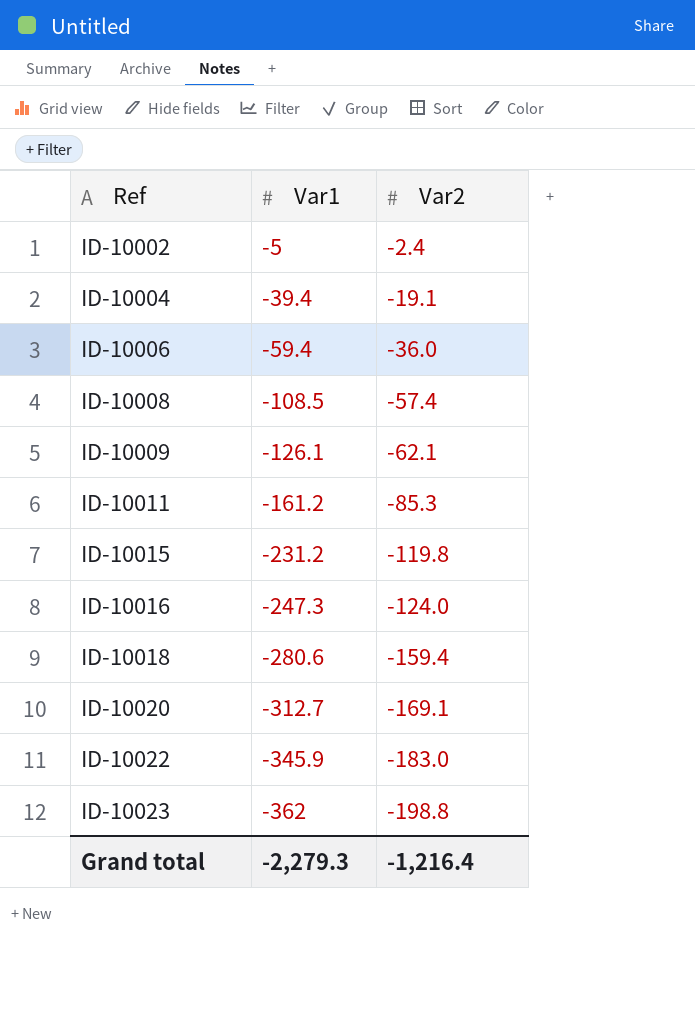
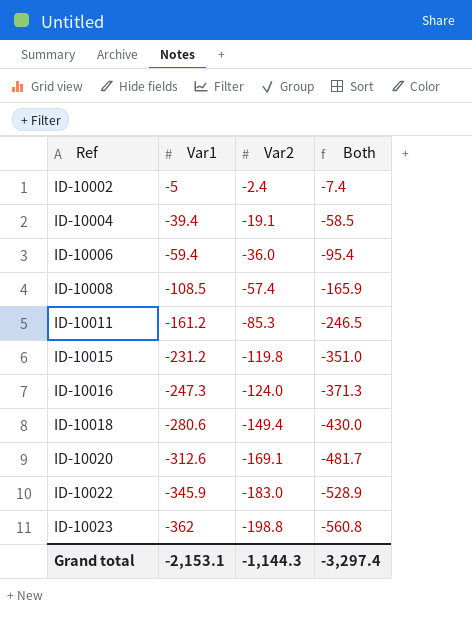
column Both | formula: none -> [Var1] + [Var2]
row ID-10009: -126.1 | -62.1 -> none
ID-10018 | Var2: -159.4 -> -149.4
ID-10020 | Var1: -312.7 -> -312.6
Grand total | Var1: -2,279.3 -> -2,153.1
Grand total | Var2: -1,216.4 -> -1,144.3

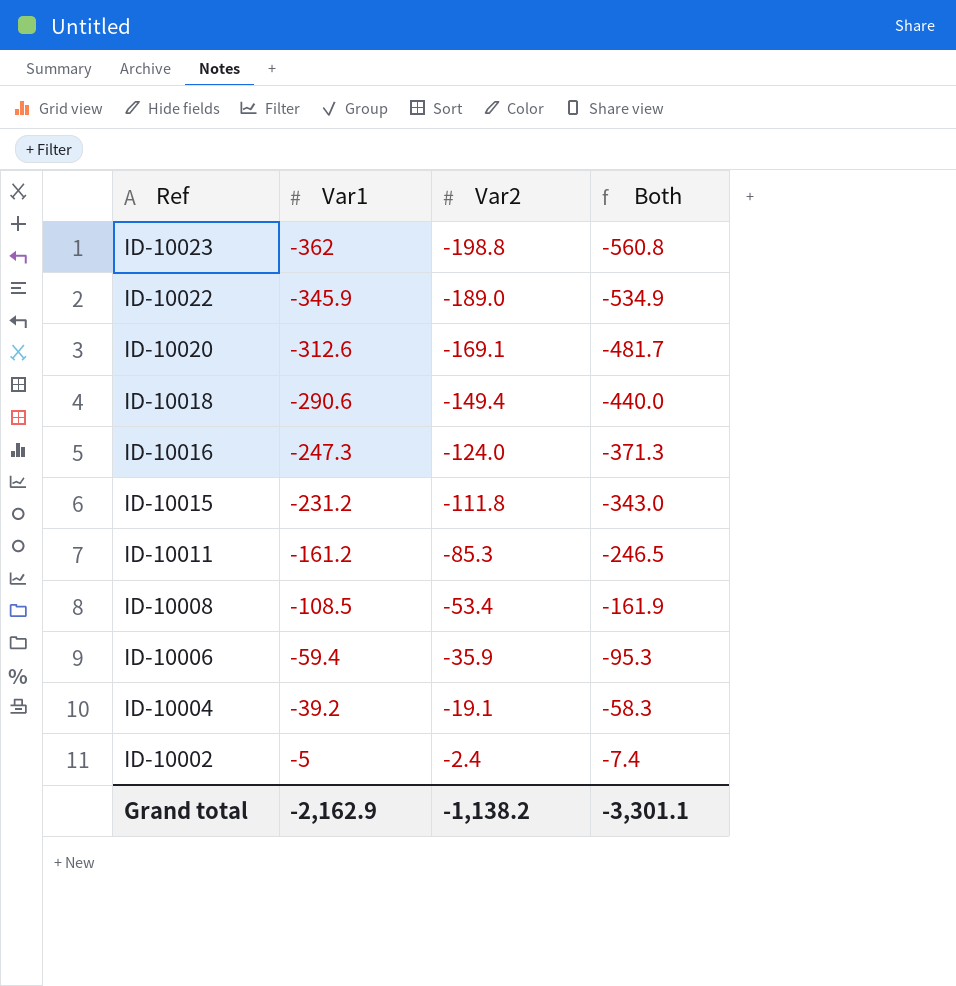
row order: Ref ascending -> Ref descending
ID-10022 | Var2: -183.0 -> -189.0
ID-10022 | Both: -528.9 -> -534.9
ID-10018 | Var1: -280.6 -> -290.6
ID-10018 | Both: -430.0 -> -440.0
ID-10015 | Var2: -119.8 -> -111.8
ID-10015 | Both: -351.0 -> -343.0
ID-10008 | Var2: -57.4 -> -53.4
ID-10008 | Both: -165.9 -> -161.9
ID-10006 | Var2: -36.0 -> -35.9
ID-10006 | Both: -95.4 -> -95.3
ID-10004 | Var1: -39.4 -> -39.2
ID-10004 | Both: -58.5 -> -58.3
Grand total | Var1: -2,153.1 -> -2,162.9
Grand total | Var2: -1,144.3 -> -1,138.2
Grand total | Both: -3,297.4 -> -3,301.1

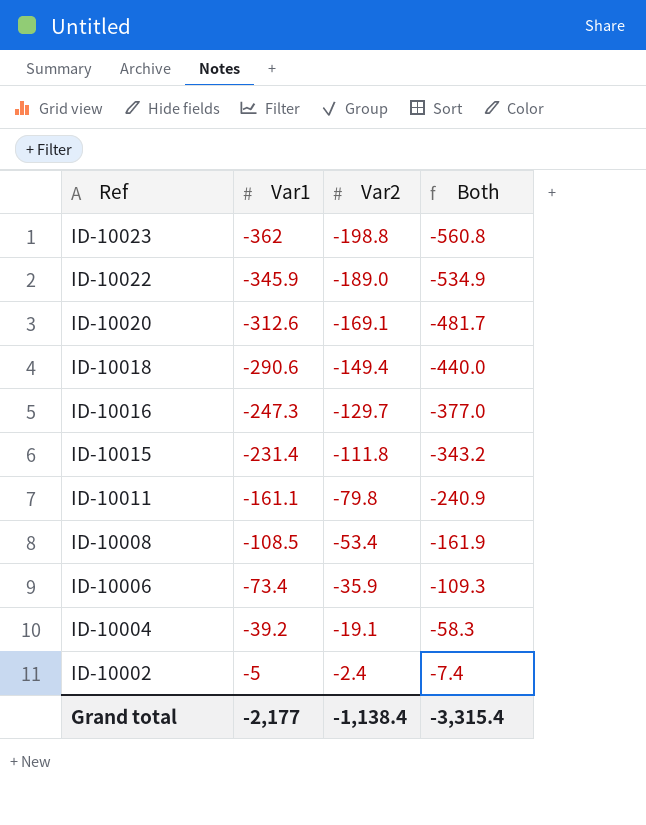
ID-10016 | Var2: -124.0 -> -129.7
ID-10016 | Both: -371.3 -> -377.0
ID-10015 | Var1: -231.2 -> -231.4
ID-10015 | Both: -343.0 -> -343.2
ID-10011 | Var1: -161.2 -> -161.1
ID-10011 | Var2: -85.3 -> -79.8
ID-10011 | Both: -246.5 -> -240.9
ID-10006 | Var1: -59.4 -> -73.4
ID-10006 | Both: -95.3 -> -109.3
Grand total | Var1: -2,162.9 -> -2,177
Grand total | Var2: -1,138.2 -> -1,138.4
Grand total | Both: -3,301.1 -> -3,315.4

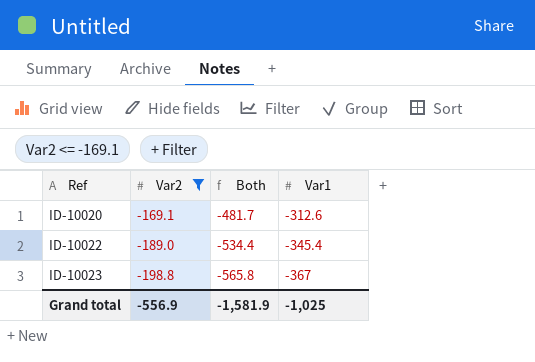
filter: none -> Var2 <= -169.1
row order: Ref descending -> Ref ascending
column Var1 | position: 2 -> 4
ID-10022 | Both: -534.9 -> -534.4
ID-10022 | Var1: -345.9 -> -345.4
ID-10023 | Both: -560.8 -> -565.8
ID-10023 | Var1: -362 -> -367
Grand total | Var2: -1,138.4 -> -556.9
Grand total | Both: -3,315.4 -> -1,581.9
Grand total | Var1: -2,177 -> -1,025

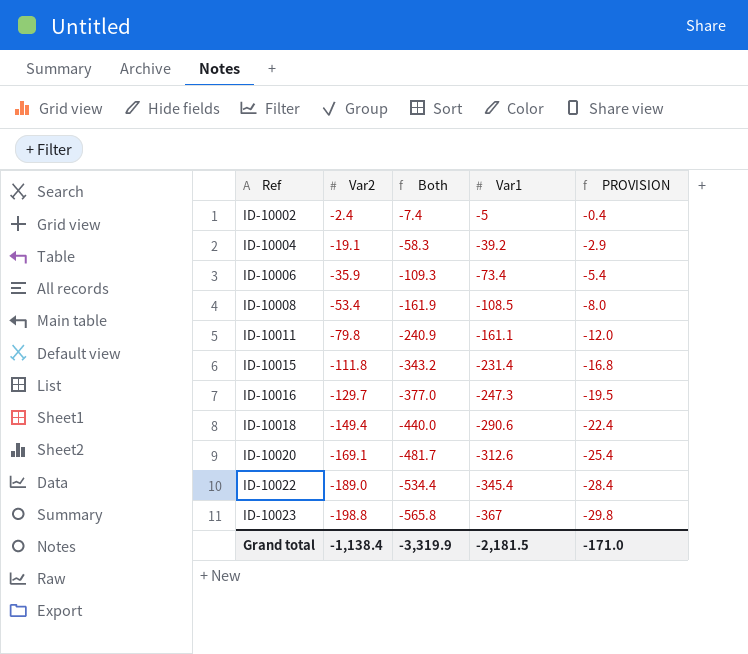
filter: Var2 <= -169.1 -> none
column PROVISION | formula: none -> [Var2] * 0.15
Grand total | Var2: -556.9 -> -1,138.4
Grand total | Both: -1,581.9 -> -3,319.9
Grand total | Var1: -1,025 -> -2,181.5

